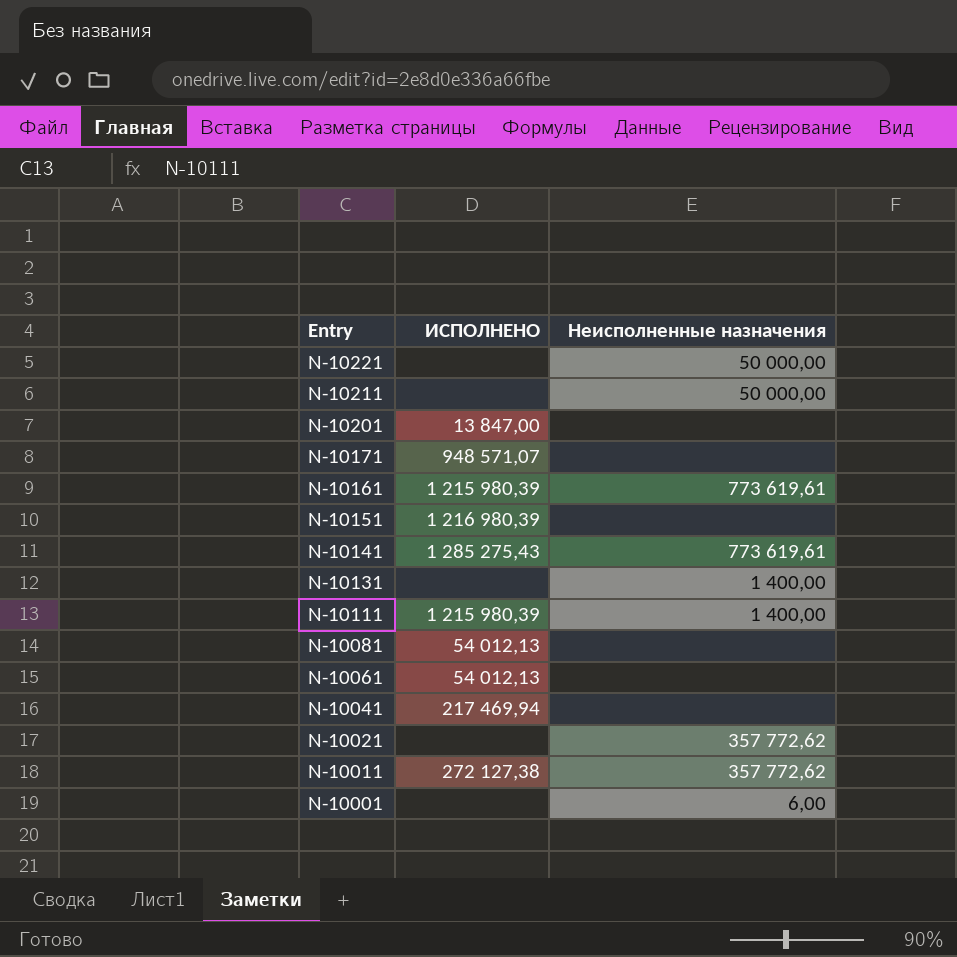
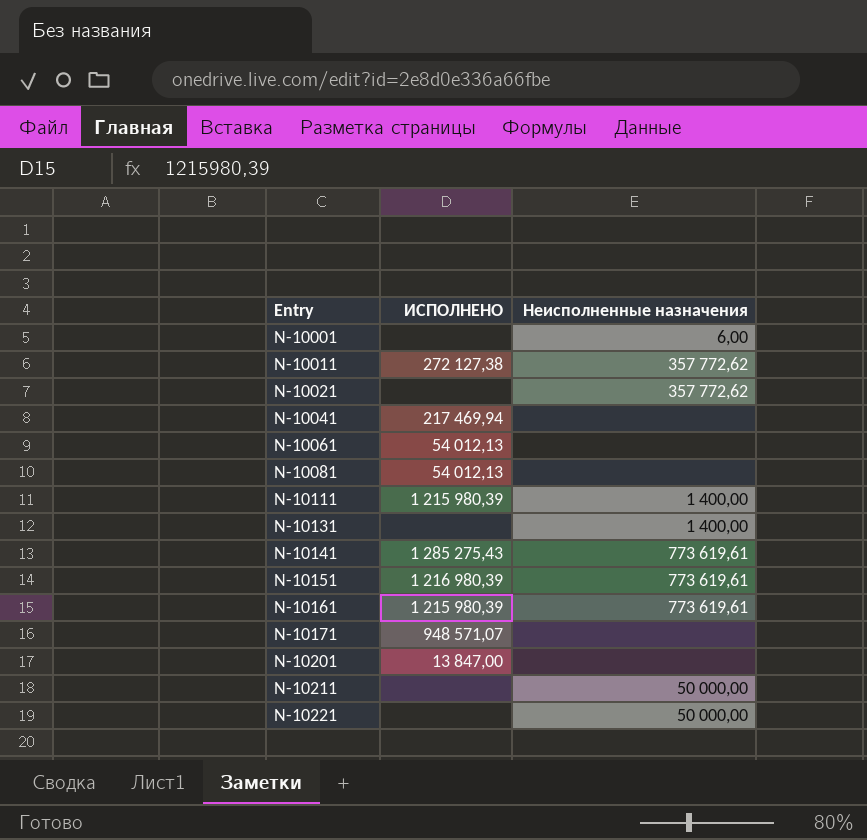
row order: Entry descending -> Entry ascending
N-10151 | Неисполненные назначения: none -> 773 619,61

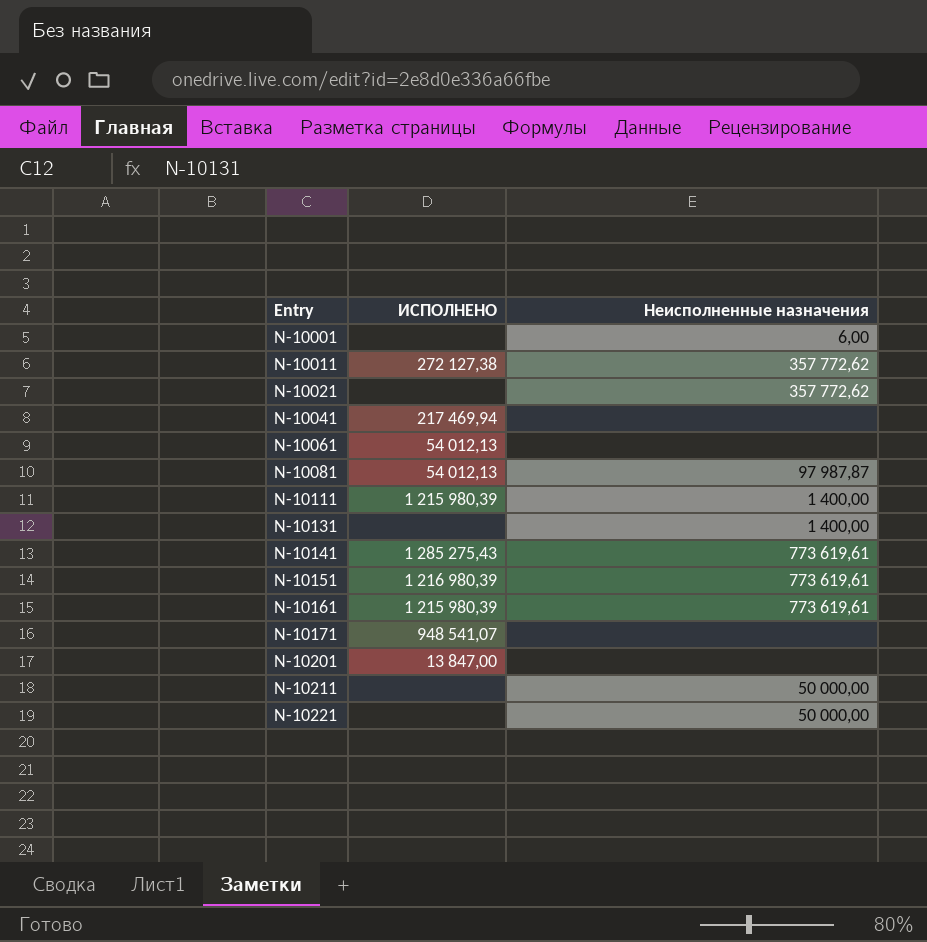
N-10081 | Неисполненные назначения: none -> 97 987,87
N-10171 | ИСПОЛНЕНО: 948 571,07 -> 948 541,07

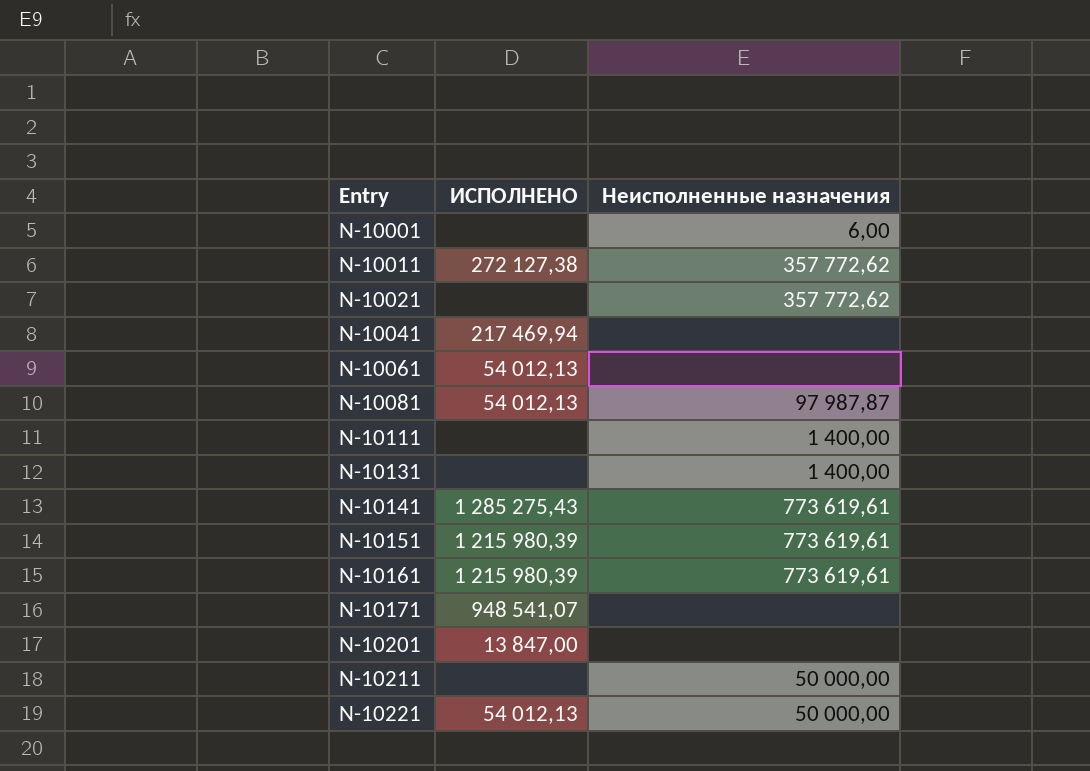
N-10111 | ИСПОЛНЕНО: 1 215 980,39 -> none
N-10151 | ИСПОЛНЕНО: 1 216 980,39 -> 1 215 980,39
N-10221 | ИСПОЛНЕНО: none -> 54 012,13

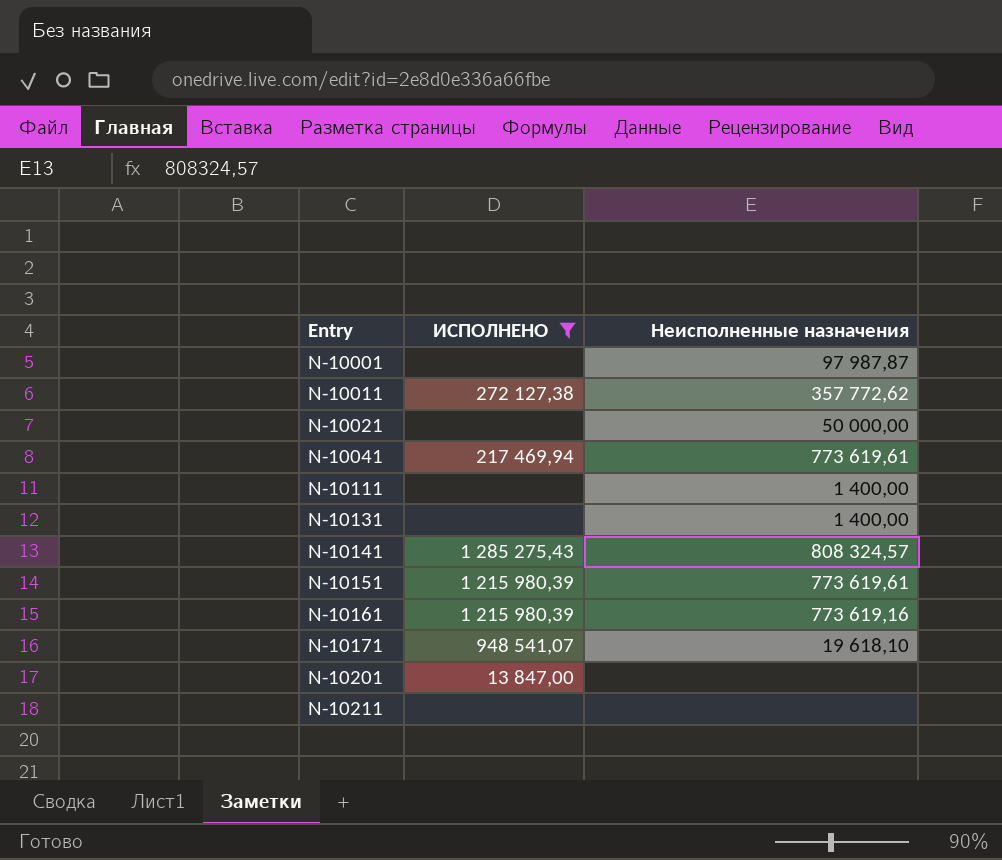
filter: none -> ИСПОЛНЕНО != 54 012,13
N-10001 | Неисполненные назначения: 6,00 -> 97 987,87
N-10021 | Неисполненные назначения: 357 772,62 -> 50 000,00
N-10041 | Неисполненные назначения: none -> 773 619,61
N-10141 | Неисполненные назначения: 773 619,61 -> 808 324,57
N-10161 | Неисполненные назначения: 773 619,61 -> 773 619,16
N-10171 | Неисполненные назначения: none -> 19 618,10
N-10211 | Неисполненные назначения: 50 000,00 -> none

